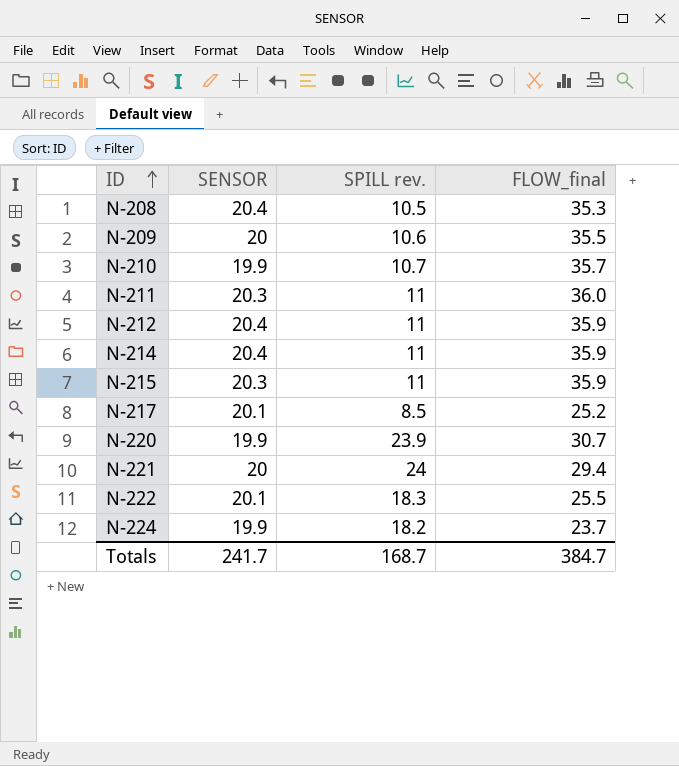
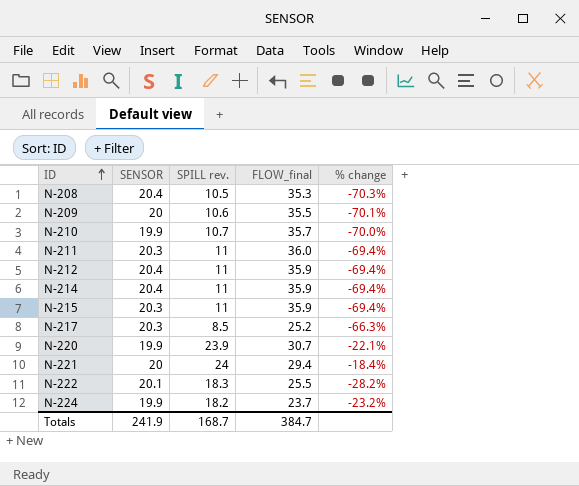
column % change | formula: none -> ([SPILL rev.] - [FLOW_final]) / [FLOW_final]
N-217 | SENSOR: 20.1 -> 20.3
Totals | SENSOR: 241.7 -> 241.9

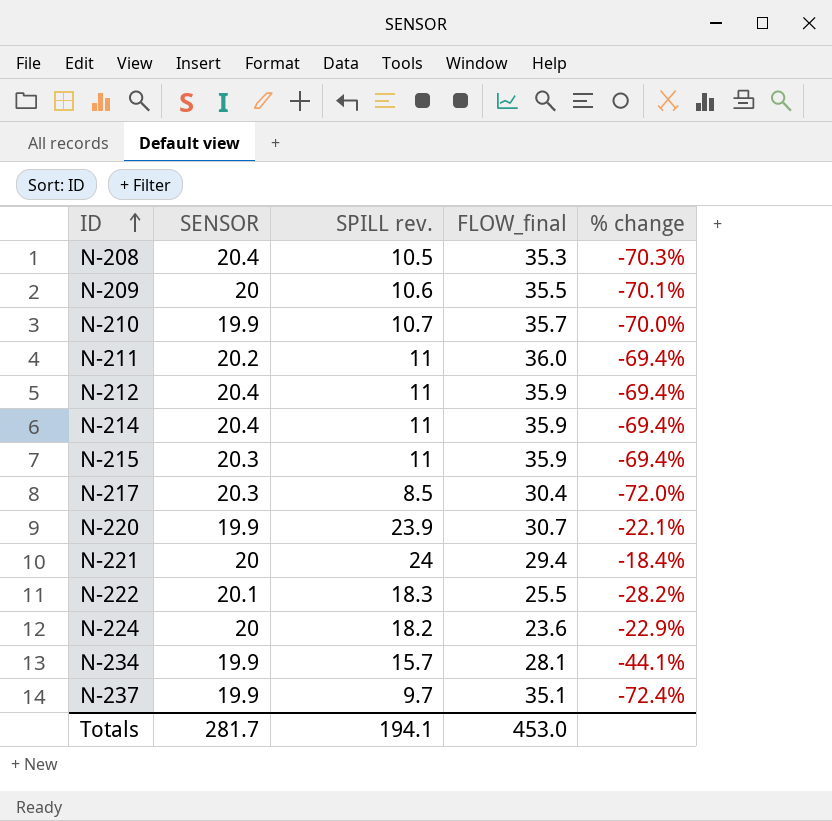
N-211 | SENSOR: 20.3 -> 20.2
N-217 | FLOW_final: 25.2 -> 30.4
N-217 | % change: -66.3% -> -72.0%
N-224 | SENSOR: 19.9 -> 20
N-224 | FLOW_final: 23.7 -> 23.6
N-224 | % change: -23.2% -> -22.9%
row N-234: none -> 19.9 | 15.7 | 28.1 | -44.1%
row N-237: none -> 19.9 | 9.7 | 35.1 | -72.4%
Totals | SENSOR: 241.9 -> 281.7
Totals | SPILL rev.: 168.7 -> 194.1
Totals | FLOW_final: 384.7 -> 453.0

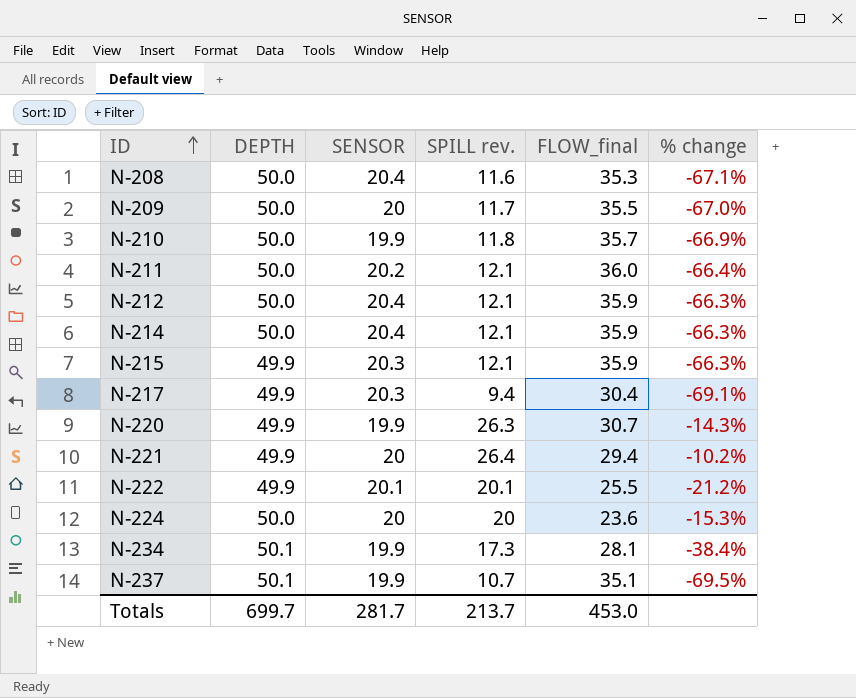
column DEPTH | position: none -> 2
N-208 | SPILL rev.: 10.5 -> 11.6
N-208 | % change: -70.3% -> -67.1%
N-209 | SPILL rev.: 10.6 -> 11.7
N-209 | % change: -70.1% -> -67.0%
N-210 | SPILL rev.: 10.7 -> 11.8
N-210 | % change: -70.0% -> -66.9%
N-211 | SPILL rev.: 11 -> 12.1
N-211 | % change: -69.4% -> -66.4%
N-212 | SPILL rev.: 11 -> 12.1
N-212 | % change: -69.4% -> -66.3%
N-214 | SPILL rev.: 11 -> 12.1
N-214 | % change: -69.4% -> -66.3%
N-215 | SPILL rev.: 11 -> 12.1
N-215 | % change: -69.4% -> -66.3%
N-217 | SPILL rev.: 8.5 -> 9.4
N-217 | % change: -72.0% -> -69.1%
N-220 | SPILL rev.: 23.9 -> 26.3
N-220 | % change: -22.1% -> -14.3%
N-221 | SPILL rev.: 24 -> 26.4
N-221 | % change: -18.4% -> -10.2%
N-222 | SPILL rev.: 18.3 -> 20.1
N-222 | % change: -28.2% -> -21.2%
N-224 | SPILL rev.: 18.2 -> 20
N-224 | % change: -22.9% -> -15.3%
N-234 | SPILL rev.: 15.7 -> 17.3
N-234 | % change: -44.1% -> -38.4%
N-237 | SPILL rev.: 9.7 -> 10.7
N-237 | % change: -72.4% -> -69.5%
Totals | SPILL rev.: 194.1 -> 213.7

